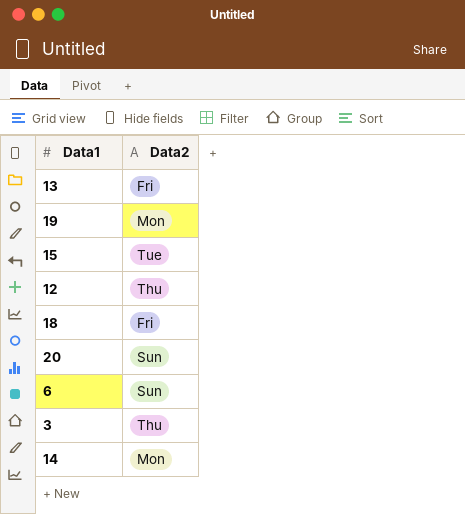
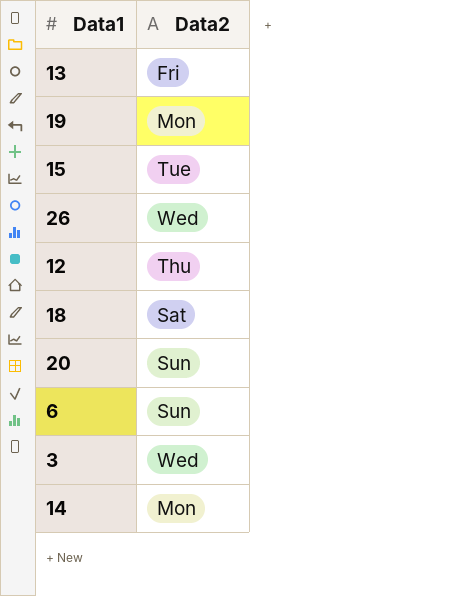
row 26: none -> Wed
18 | Data2: Fri -> Sat
3 | Data2: Thu -> Wed

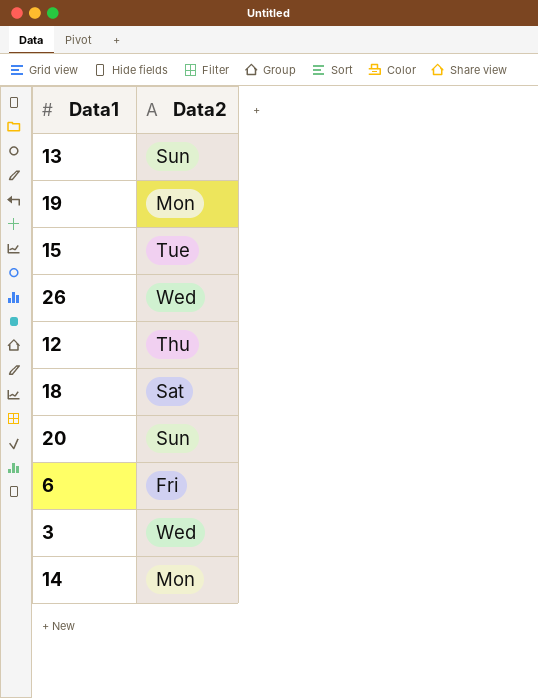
13 | Data2: Fri -> Sun
6 | Data2: Sun -> Fri

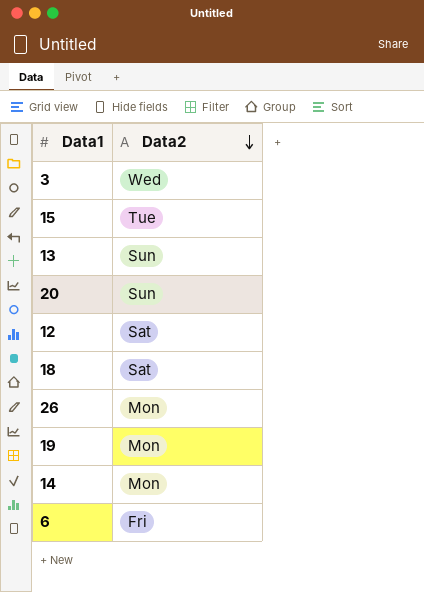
row order: none -> Data2 descending
12 | Data2: Thu -> Sat
26 | Data2: Wed -> Mon

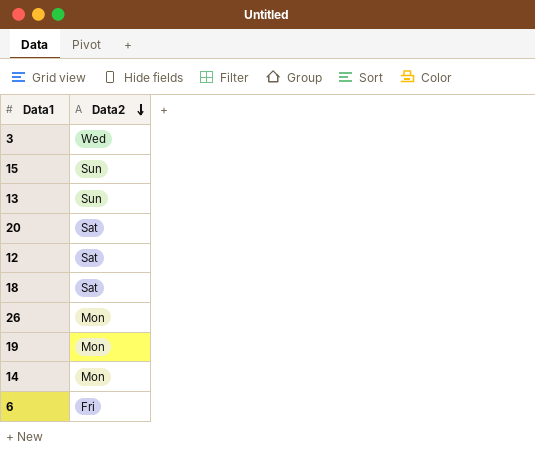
15 | Data2: Tue -> Sun
20 | Data2: Sun -> Sat

